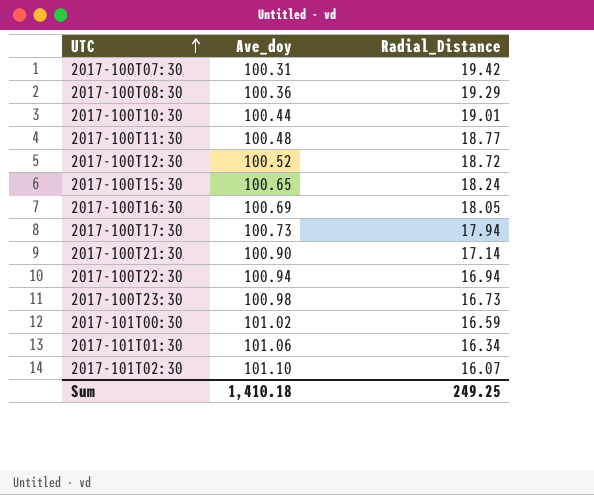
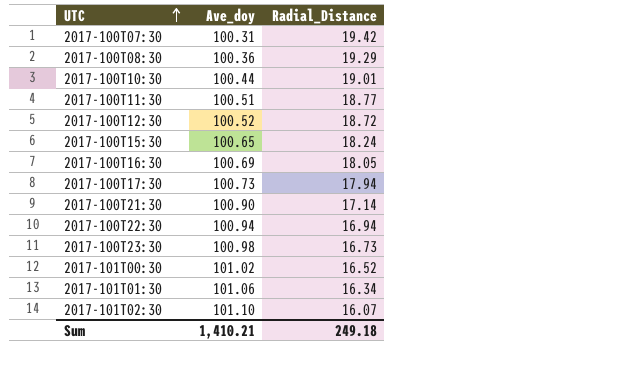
2017-100T11:30 | Ave_doy: 100.48 -> 100.51
2017-101T00:30 | Radial_Distance: 16.59 -> 16.52
Sum | Ave_doy: 1,410.18 -> 1,410.21
Sum | Radial_Distance: 249.25 -> 249.18

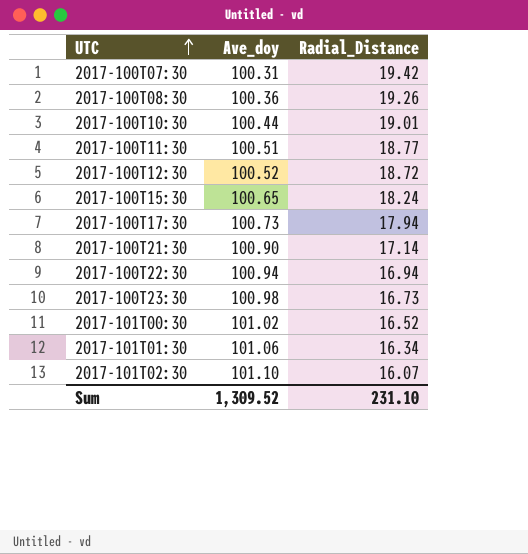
row 2017-100T16:30: 100.69 | 18.05 -> none
2017-100T08:30 | Radial_Distance: 19.29 -> 19.26
Sum | Ave_doy: 1,410.21 -> 1,309.52
Sum | Radial_Distance: 249.18 -> 231.10

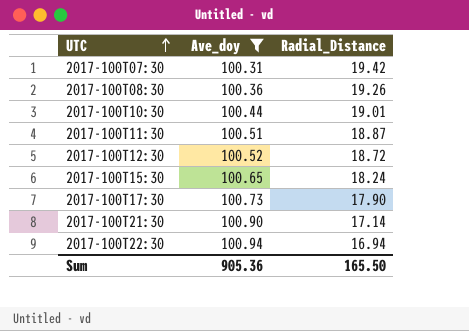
filter: none -> Ave_doy <= 100.94
2017-100T11:30 | Radial_Distance: 18.77 -> 18.87
2017-100T17:30 | Radial_Distance: 17.94 -> 17.90
Sum | Ave_doy: 1,309.52 -> 905.36
Sum | Radial_Distance: 231.10 -> 165.50

